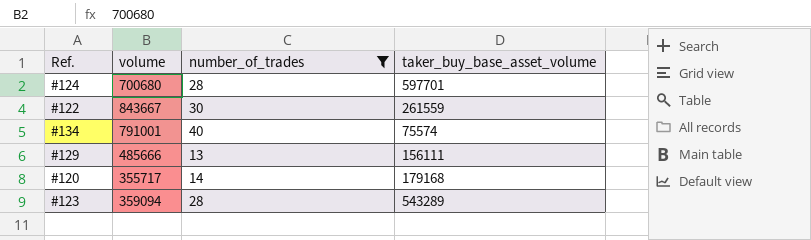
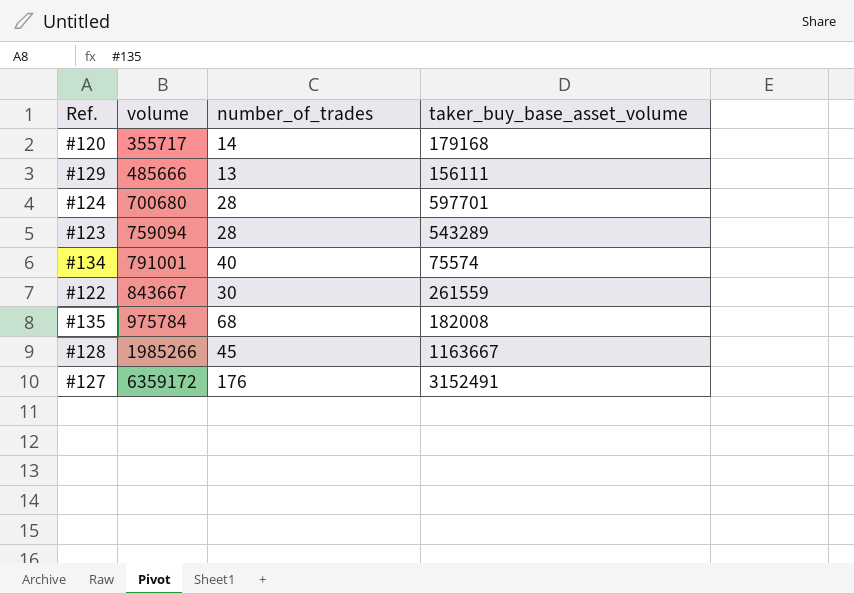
filter: number_of_trades <= 40 -> none
row order: none -> volume ascending
#123 | volume: 359094 -> 759094

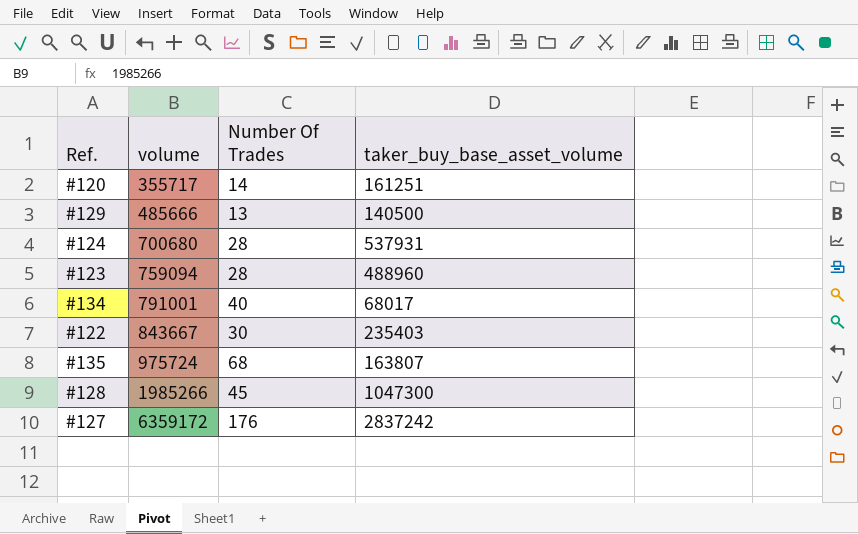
column name: number_of_trades -> Number Of Trades
#120 | taker_buy_base_asset_volume: 179168 -> 161251
#129 | taker_buy_base_asset_volume: 156111 -> 140500
#124 | taker_buy_base_asset_volume: 597701 -> 537931
#123 | taker_buy_base_asset_volume: 543289 -> 488960
#134 | taker_buy_base_asset_volume: 75574 -> 68017
#122 | taker_buy_base_asset_volume: 261559 -> 235403
#135 | volume: 975784 -> 975724
#135 | taker_buy_base_asset_volume: 182008 -> 163807
#128 | taker_buy_base_asset_volume: 1163667 -> 1047300
#127 | taker_buy_base_asset_volume: 3152491 -> 2837242

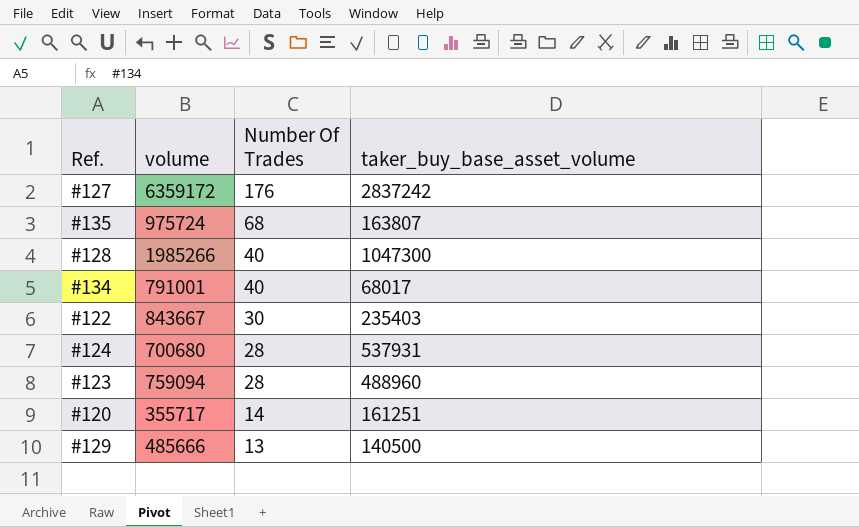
row order: volume ascending -> Number Of Trades descending
#128 | Number Of Trades: 45 -> 40

